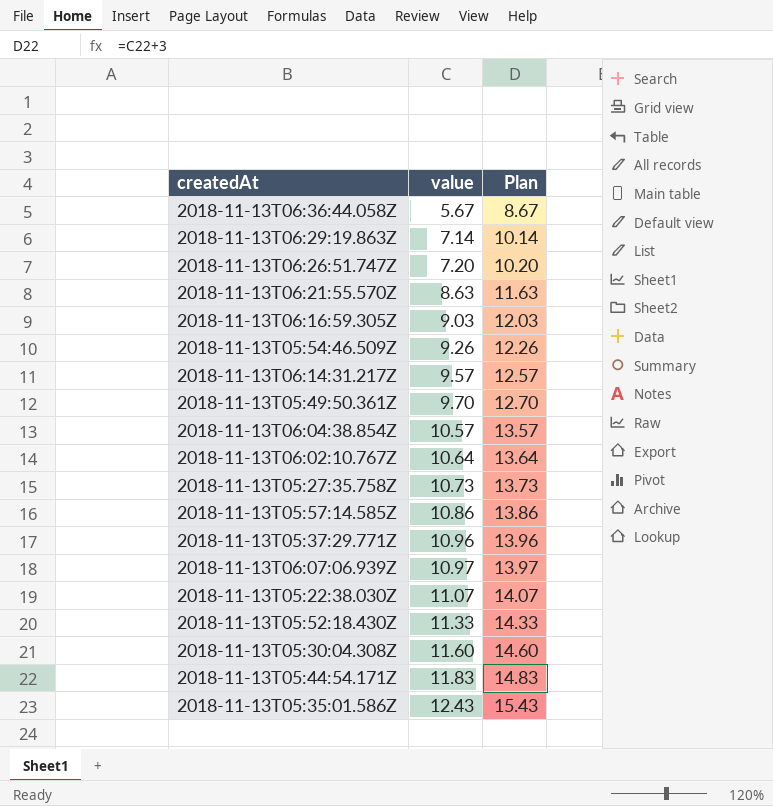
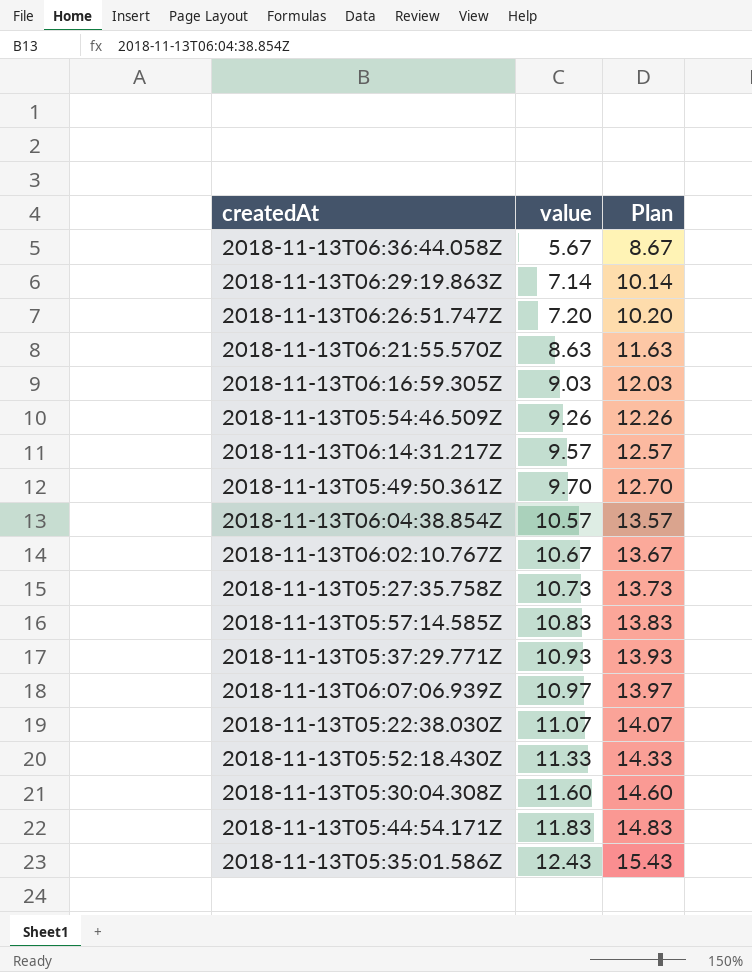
2018-11-13T06:02:10.767Z | value: 10.64 -> 10.67
2018-11-13T06:02:10.767Z | Plan: 13.64 -> 13.67
2018-11-13T05:57:14.585Z | value: 10.86 -> 10.83
2018-11-13T05:57:14.585Z | Plan: 13.86 -> 13.83
2018-11-13T05:37:29.771Z | value: 10.96 -> 10.93
2018-11-13T05:37:29.771Z | Plan: 13.96 -> 13.93

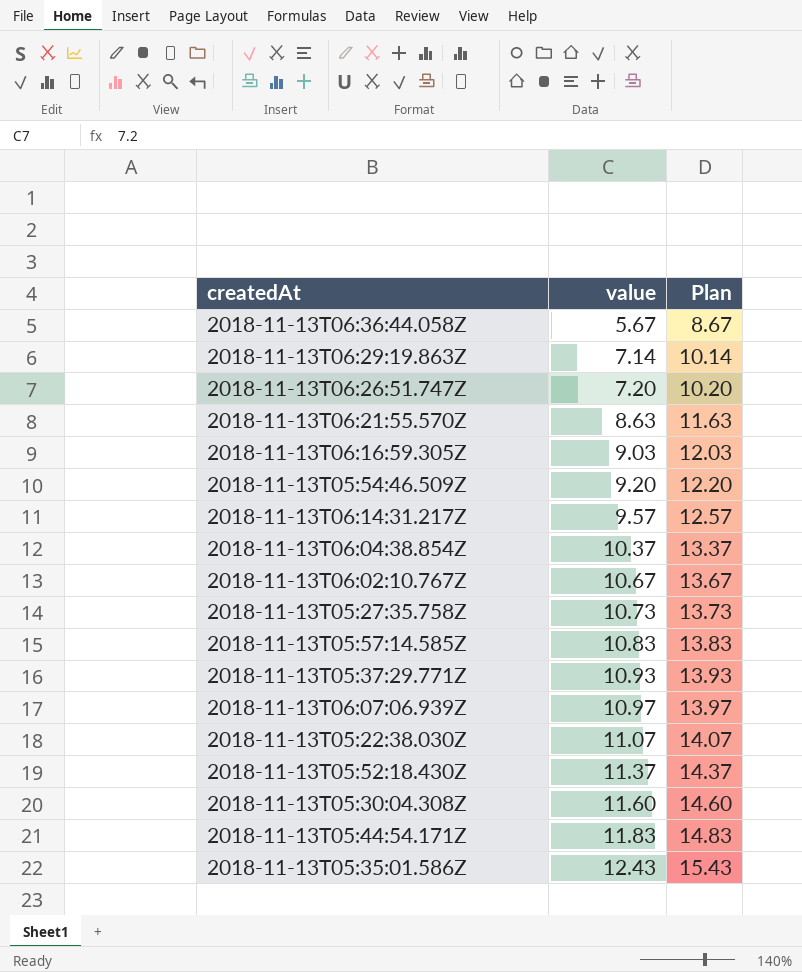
row 2018-11-13T05:49:50.361Z: 9.70 | 12.70 -> none
2018-11-13T05:54:46.509Z | value: 9.26 -> 9.20
2018-11-13T05:54:46.509Z | Plan: 12.26 -> 12.20
2018-11-13T06:04:38.854Z | value: 10.57 -> 10.37
2018-11-13T06:04:38.854Z | Plan: 13.57 -> 13.37
2018-11-13T05:52:18.430Z | value: 11.33 -> 11.37
2018-11-13T05:52:18.430Z | Plan: 14.33 -> 14.37

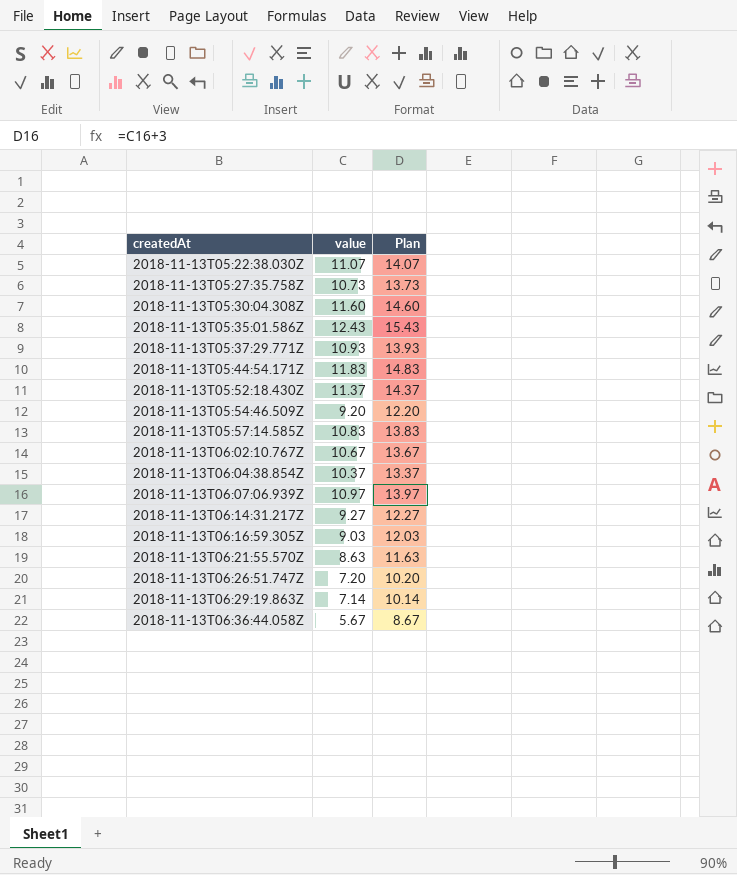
row order: value ascending -> createdAt ascending
2018-11-13T06:14:31.217Z | value: 9.57 -> 9.27
2018-11-13T06:14:31.217Z | Plan: 12.57 -> 12.27

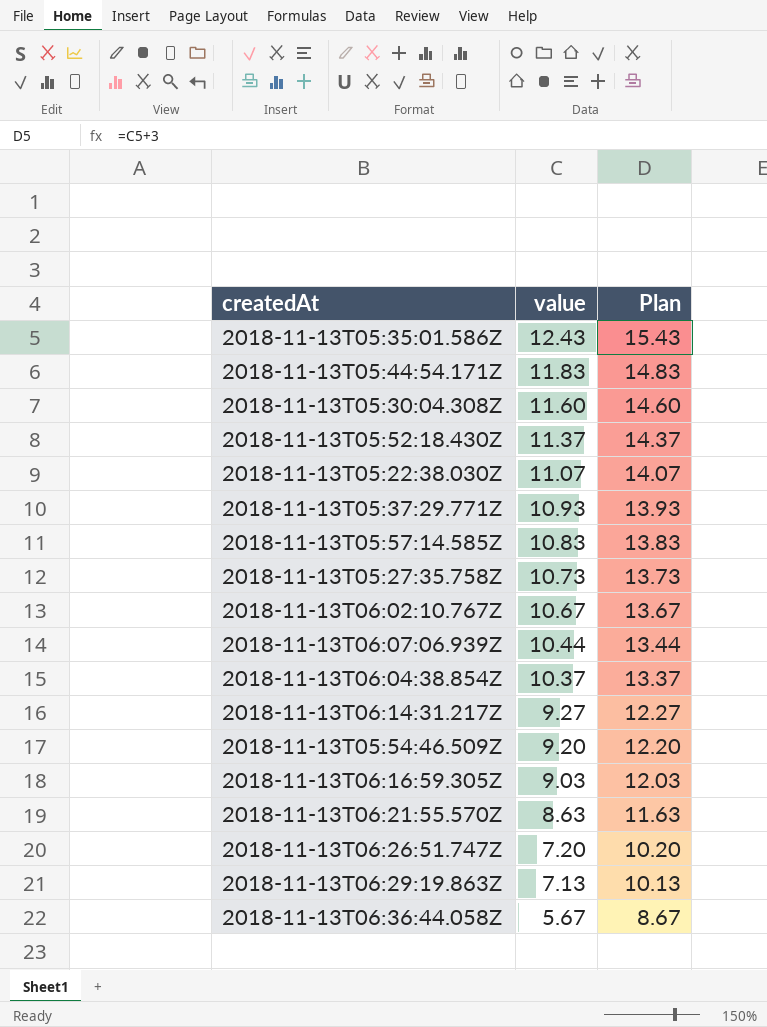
row order: createdAt ascending -> value descending
2018-11-13T06:07:06.939Z | value: 10.97 -> 10.44
2018-11-13T06:07:06.939Z | Plan: 13.97 -> 13.44
2018-11-13T06:29:19.863Z | value: 7.14 -> 7.13
2018-11-13T06:29:19.863Z | Plan: 10.14 -> 10.13

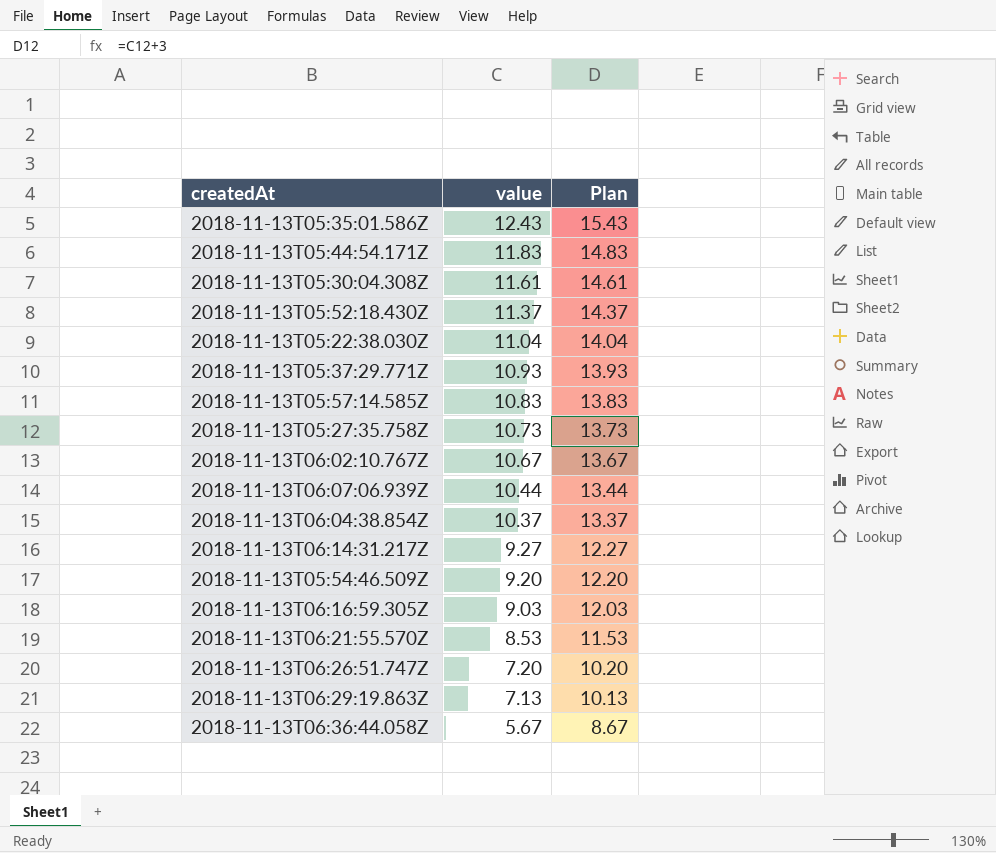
2018-11-13T05:30:04.308Z | value: 11.60 -> 11.61
2018-11-13T05:30:04.308Z | Plan: 14.60 -> 14.61
2018-11-13T05:22:38.030Z | value: 11.07 -> 11.04
2018-11-13T05:22:38.030Z | Plan: 14.07 -> 14.04
2018-11-13T06:21:55.570Z | value: 8.63 -> 8.53
2018-11-13T06:21:55.570Z | Plan: 11.63 -> 11.53

